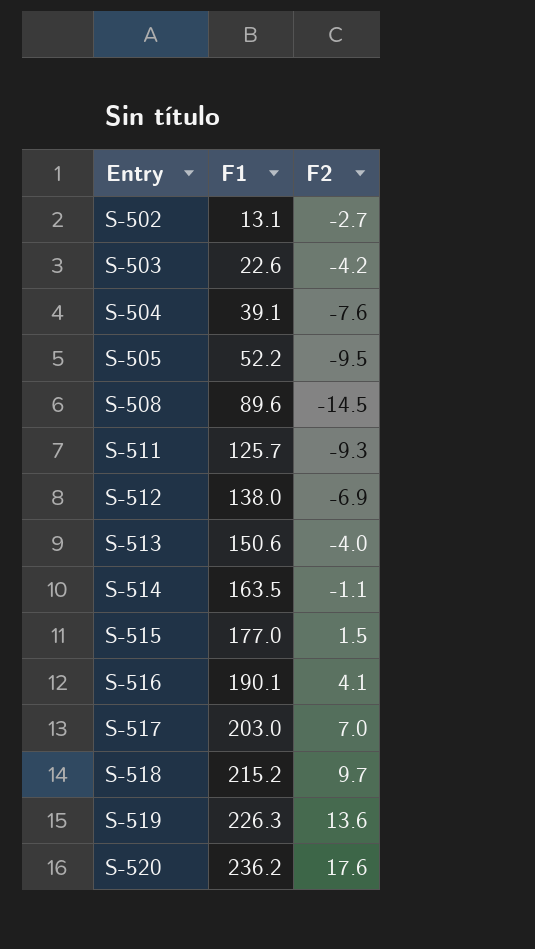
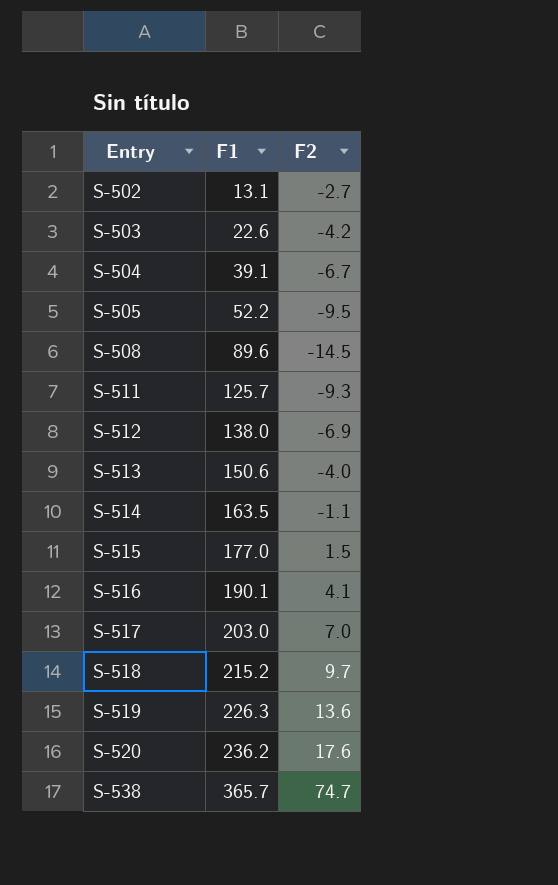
S-504 | F2: -7.6 -> -6.7
row S-538: none -> 365.7 | 74.7

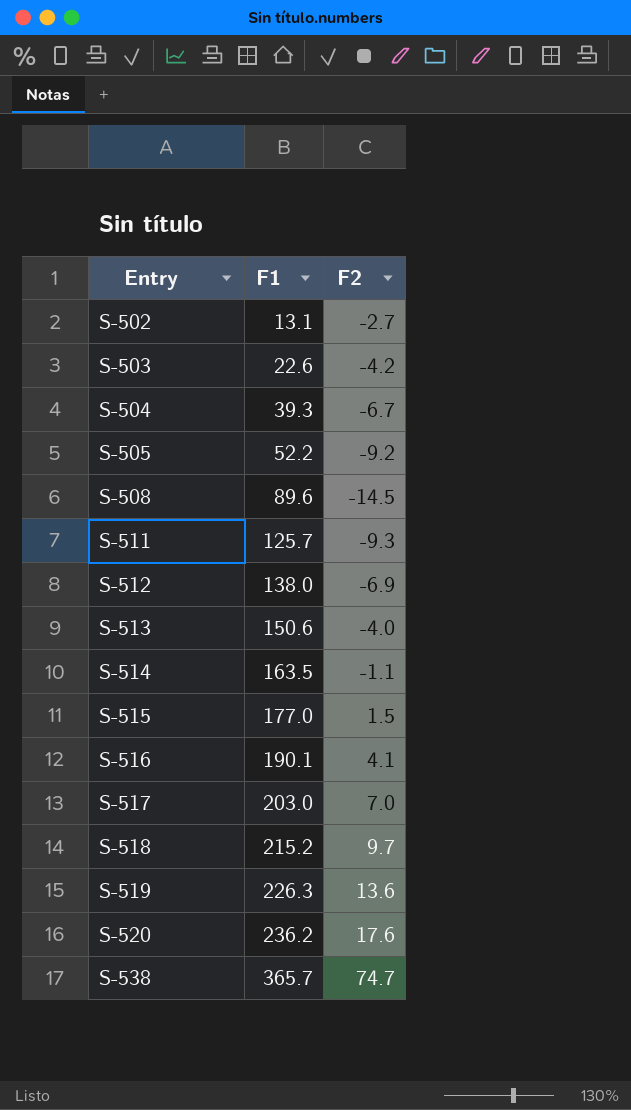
S-504 | F1: 39.1 -> 39.3
S-505 | F2: -9.5 -> -9.2

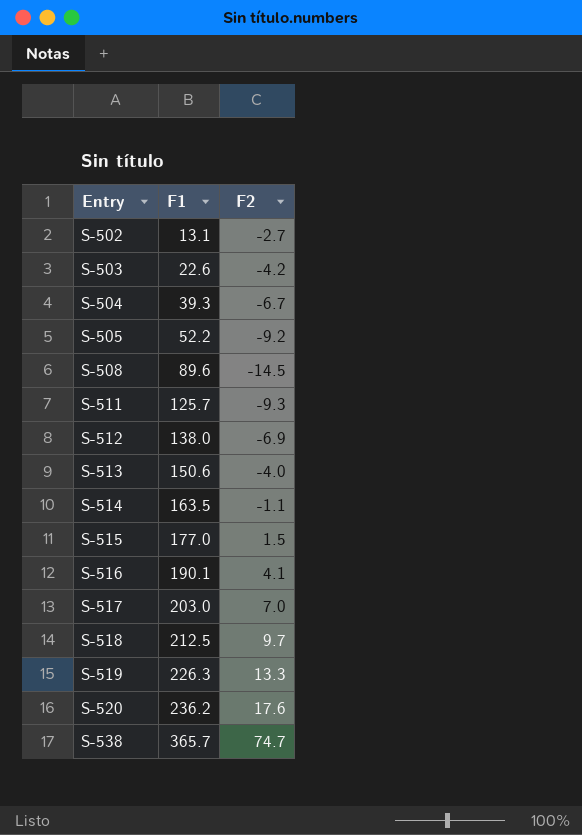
S-518 | F1: 215.2 -> 212.5
S-519 | F2: 13.6 -> 13.3

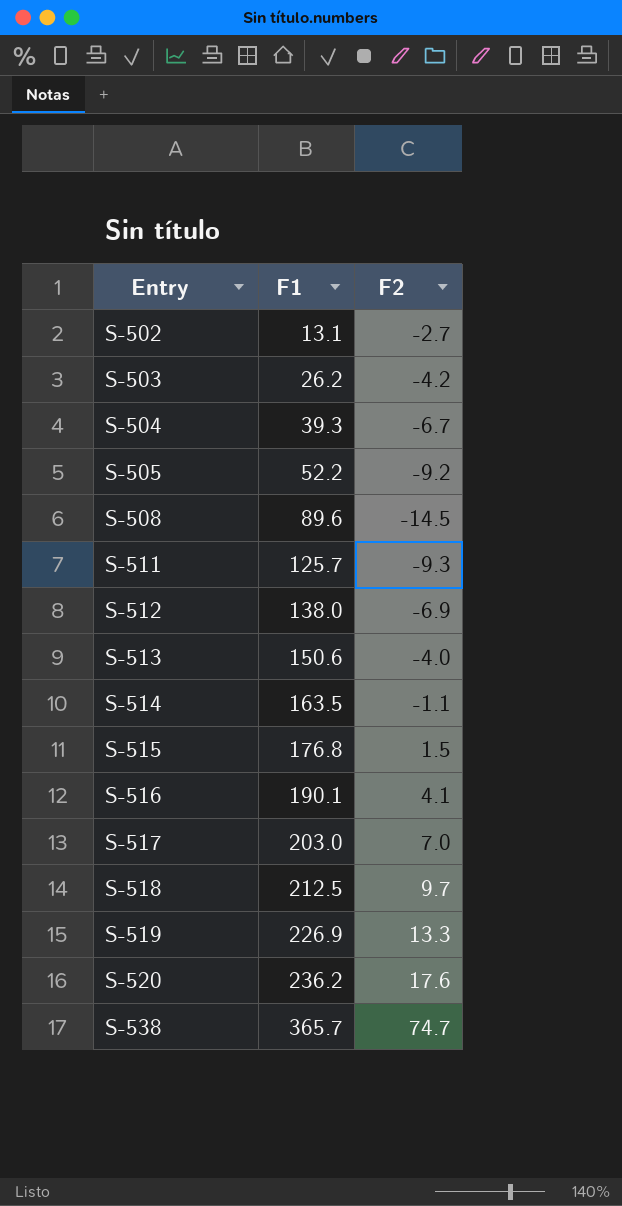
S-503 | F1: 22.6 -> 26.2
S-515 | F1: 177.0 -> 176.8
S-519 | F1: 226.3 -> 226.9

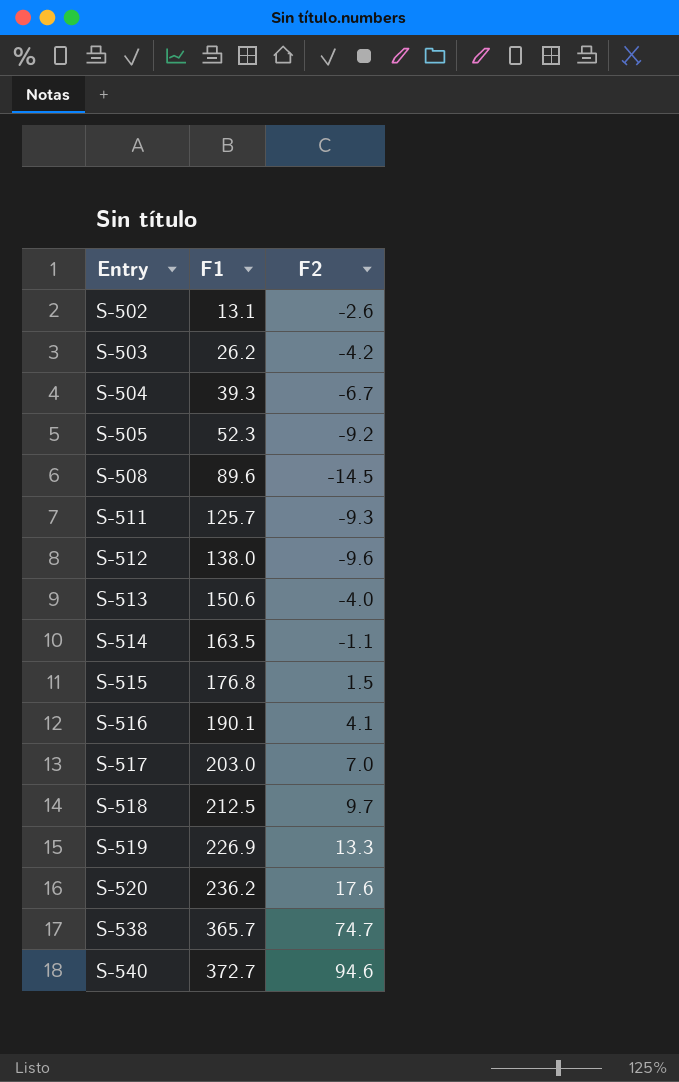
S-502 | F2: -2.7 -> -2.6
S-505 | F1: 52.2 -> 52.3
S-512 | F2: -6.9 -> -9.6
row S-540: none -> 372.7 | 94.6

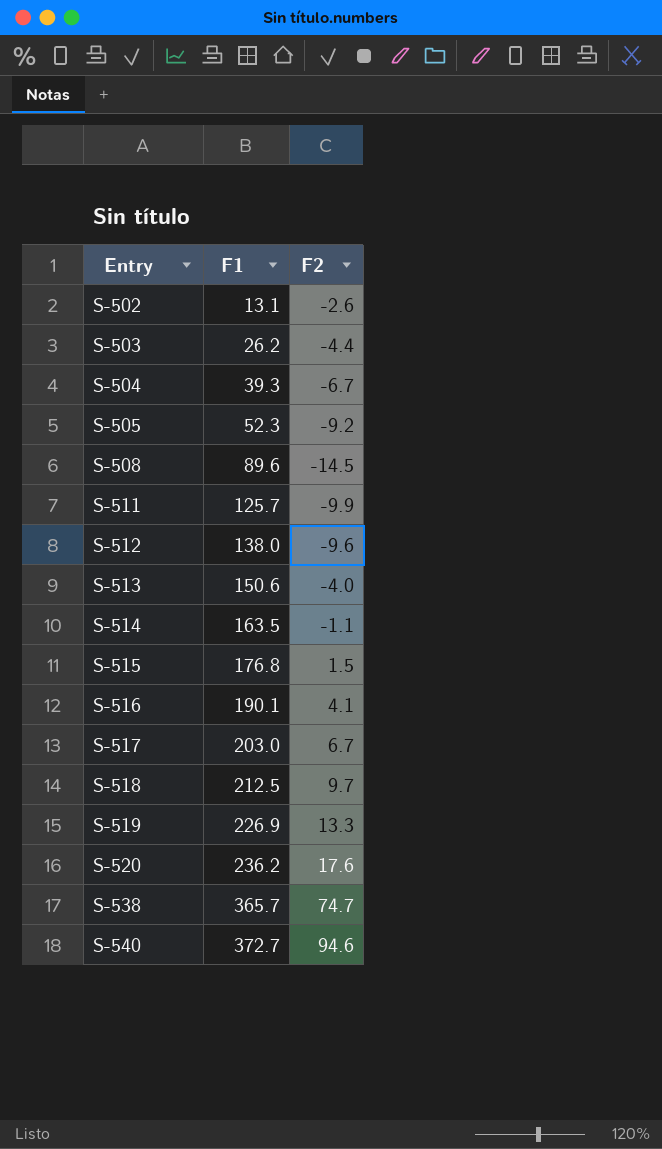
S-503 | F2: -4.2 -> -4.4
S-511 | F2: -9.3 -> -9.9
S-517 | F2: 7.0 -> 6.7

